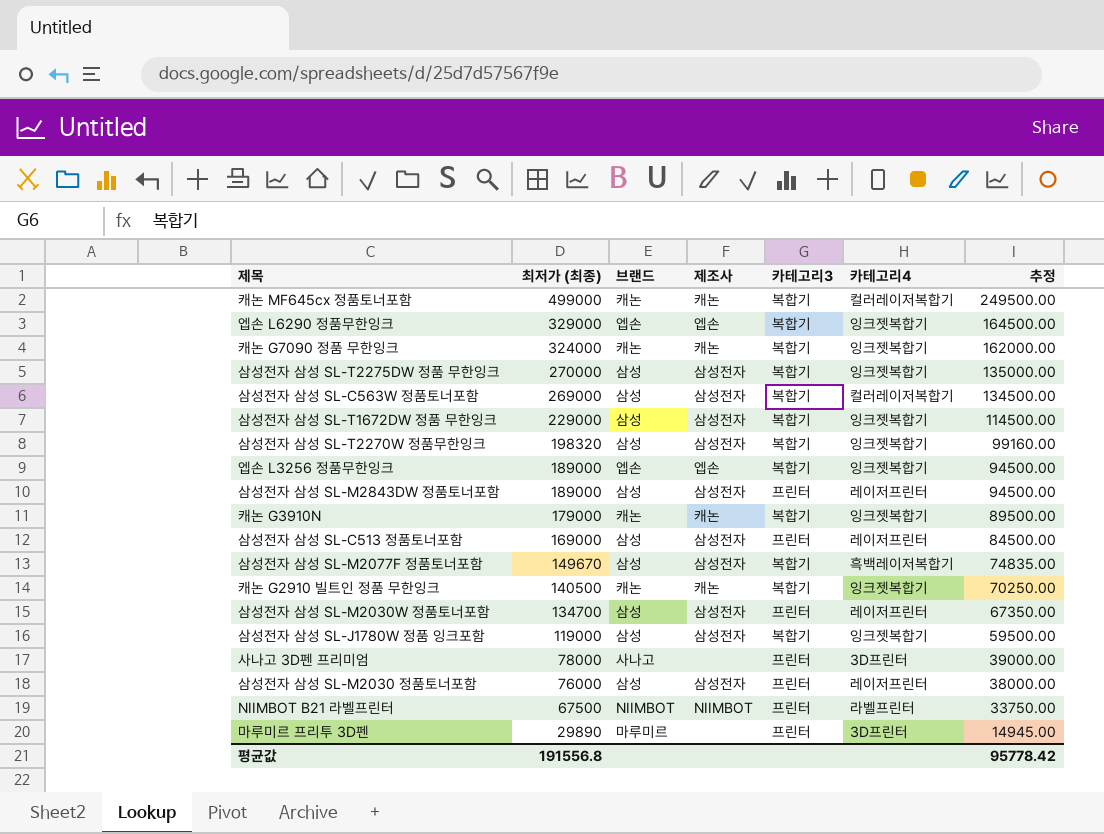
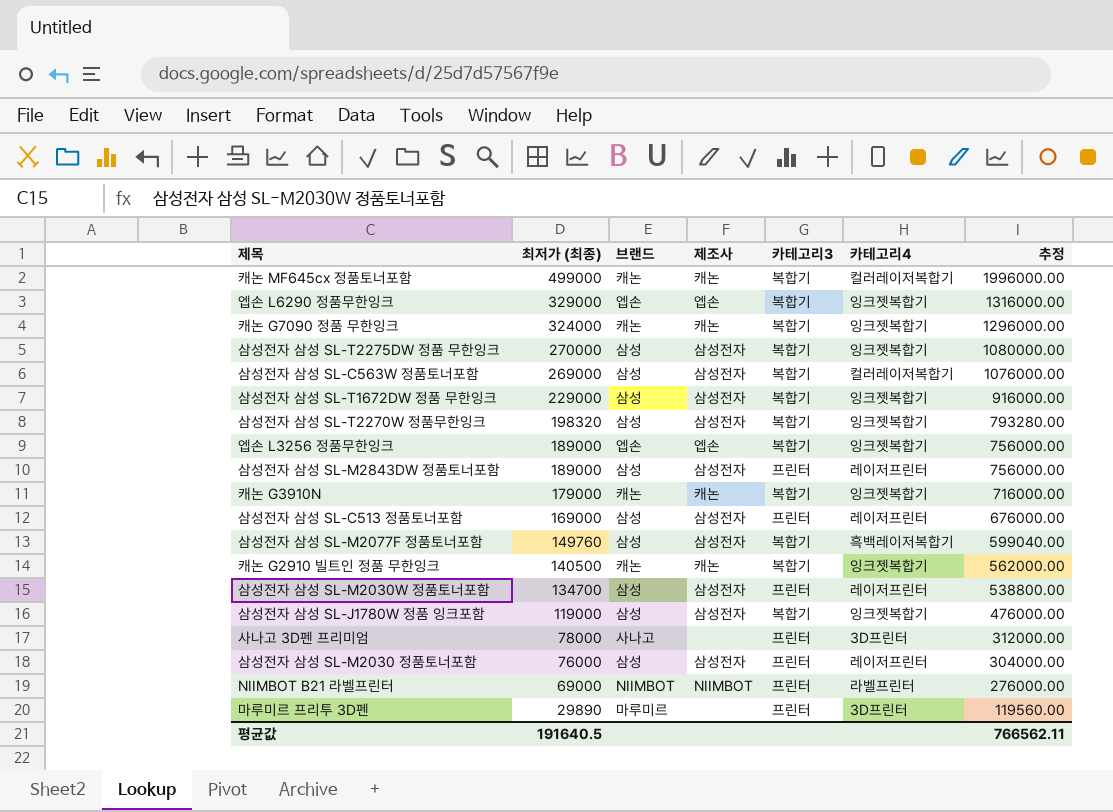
column 추정 | formula: [최저가 (최종)] * 0.5 -> [최저가 (최종)] * 4
삼성전자 삼성 SL-M2077F 정품토너포함 | 최저가 (최종): 149670 -> 149760
NIIMBOT B21 라벨프린터 | 최저가 (최종): 67500 -> 69000
평균값 | 최저가 (최종): 191556.8 -> 191640.5
평균값 | 추정: 95778.42 -> 766562.11

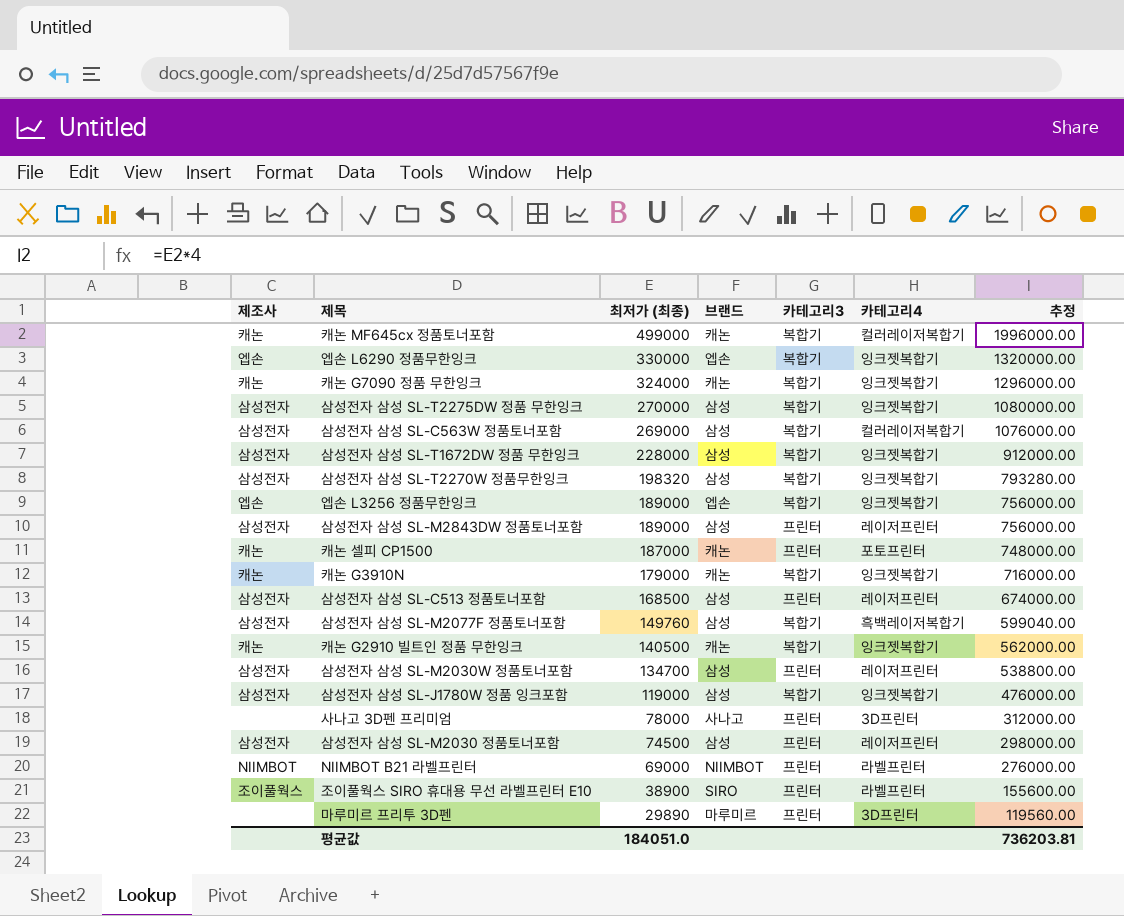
column 제조사 | position: 4 -> 1
엡손 L6290 정품무한잉크 | 최저가 (최종): 329000 -> 330000
엡손 L6290 정품무한잉크 | 추정: 1316000.00 -> 1320000.00
삼성전자 삼성 SL-T1672DW 정품 무한잉크 | 최저가 (최종): 229000 -> 228000
삼성전자 삼성 SL-T1672DW 정품 무한잉크 | 추정: 916000.00 -> 912000.00
row 캐논 셀피 CP1500: none -> 캐논 | 187000 | 캐논 | 프린터 | 포토프린터 | 748000.00
삼성전자 삼성 SL-C513 정품토너포함 | 최저가 (최종): 169000 -> 168500
삼성전자 삼성 SL-C513 정품토너포함 | 추정: 676000.00 -> 674000.00
삼성전자 삼성 SL-M2030 정품토너포함 | 최저가 (최종): 76000 -> 74500
삼성전자 삼성 SL-M2030 정품토너포함 | 추정: 304000.00 -> 298000.00
row 조이풀웍스 SIRO 휴대용 무선 라벨프린터 E10: none -> 조이풀웍스 | 38900 | SIRO | 프린터 | 라벨프린터 | 155600.00
평균값 | 최저가 (최종): 191640.5 -> 184051.0
평균값 | 추정: 766562.11 -> 736203.81

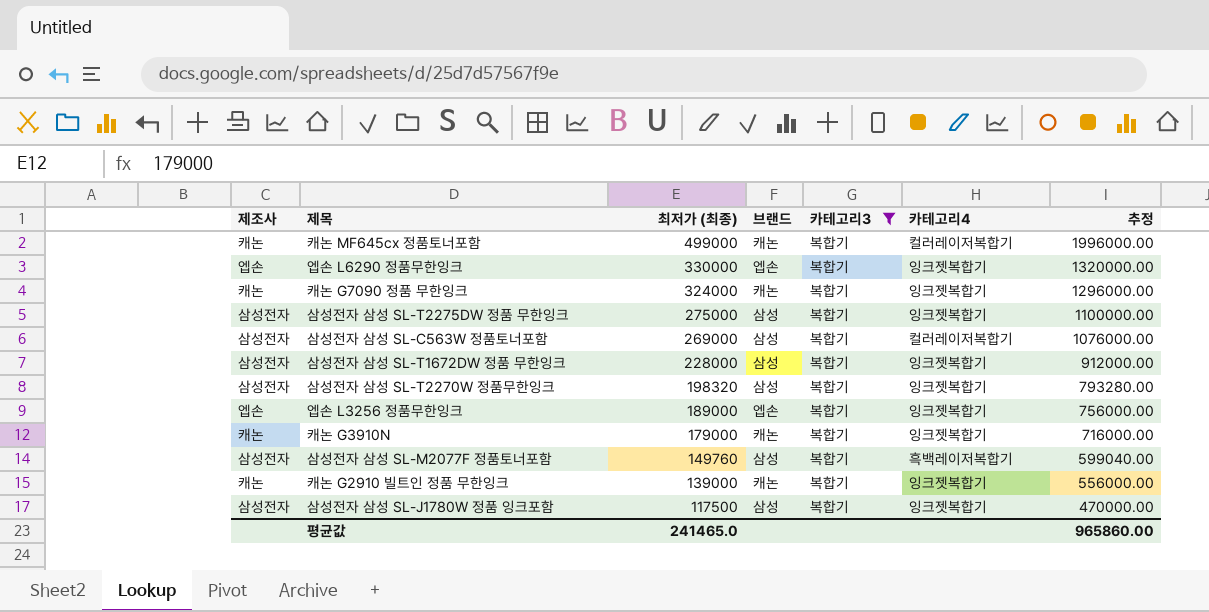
filter: none -> 카테고리3 = 복합기
삼성전자 삼성 SL-T2275DW 정품 무한잉크 | 최저가 (최종): 270000 -> 275000
삼성전자 삼성 SL-T2275DW 정품 무한잉크 | 추정: 1080000.00 -> 1100000.00
캐논 G2910 빌트인 정품 무한잉크 | 최저가 (최종): 140500 -> 139000
캐논 G2910 빌트인 정품 무한잉크 | 추정: 562000.00 -> 556000.00
삼성전자 삼성 SL-J1780W 정품 잉크포함 | 최저가 (최종): 119000 -> 117500
삼성전자 삼성 SL-J1780W 정품 잉크포함 | 추정: 476000.00 -> 470000.00
평균값 | 최저가 (최종): 184051.0 -> 241465.0
평균값 | 추정: 736203.81 -> 965860.00

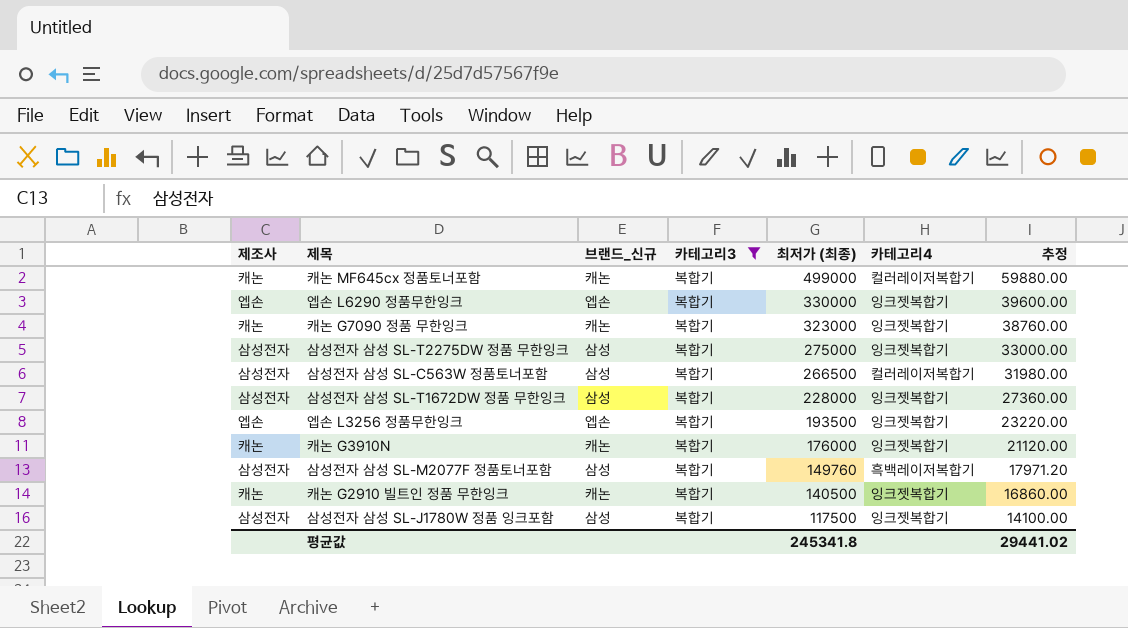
column name: 브랜드 -> 브랜드_신규
column 최저가 (최종) | position: 3 -> 5
column 추정 | formula: [최저가 (최종)] * 4 -> [최저가 (최종)] * 0.12
row 삼성전자 삼성 SL-T2270W 정품무한잉크: 삼성전자 | 198320 | 삼성 | 복합기 | 잉크젯복합기 | 793280.00 -> none
캐논 G7090 정품 무한잉크 | 최저가 (최종): 324000 -> 323000
삼성전자 삼성 SL-C563W 정품토너포함 | 최저가 (최종): 269000 -> 266500
엡손 L3256 정품무한잉크 | 최저가 (최종): 189000 -> 193500
캐논 G3910N | 최저가 (최종): 179000 -> 176000
캐논 G2910 빌트인 정품 무한잉크 | 최저가 (최종): 139000 -> 140500
평균값 | 최저가 (최종): 241465.0 -> 245341.8
평균값 | 추정: 965860.00 -> 29441.02

